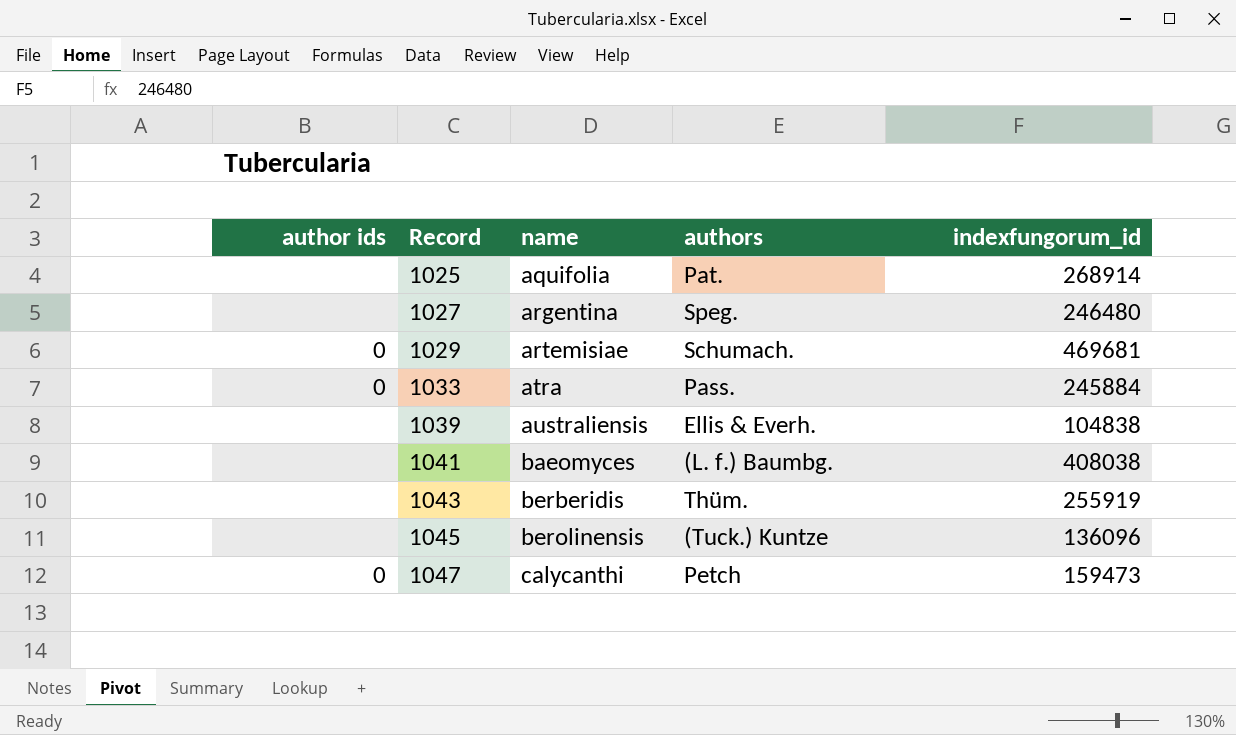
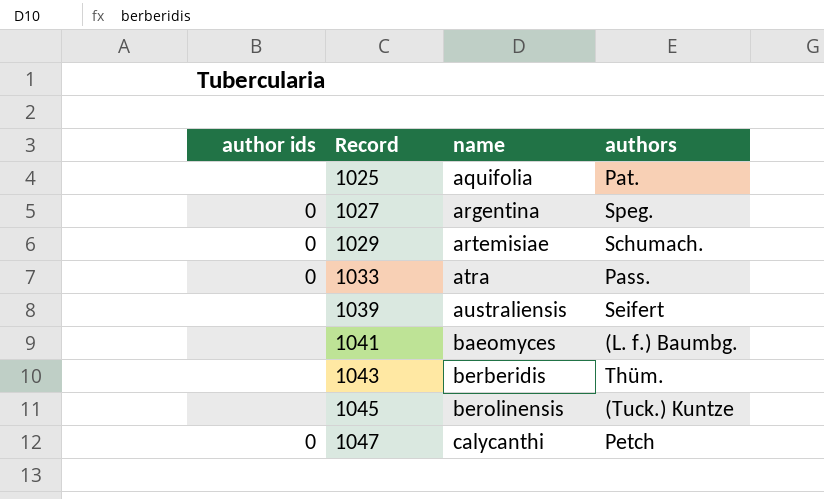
column indexfungorum_id | position: 5 -> none
1027 | author ids: none -> 0
1039 | authors: Ellis & Everh. -> Seifert

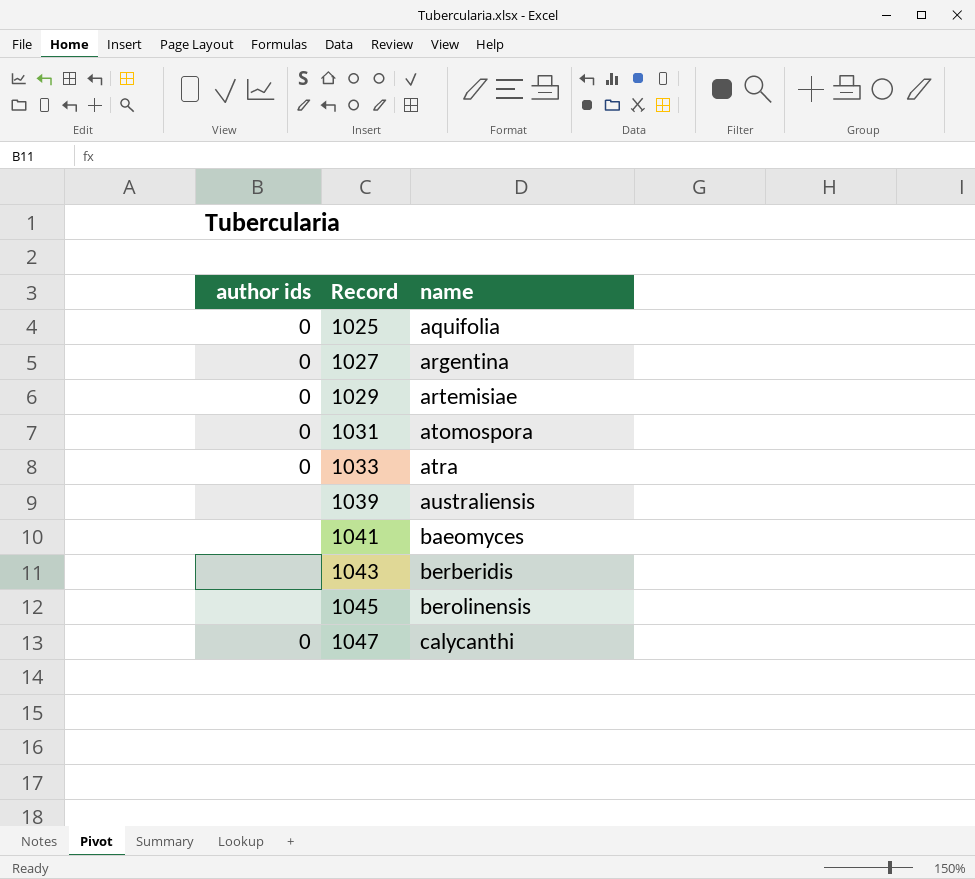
column authors | position: 4 -> none
1025 | author ids: none -> 0
row 1031: none -> 0 | atomospora

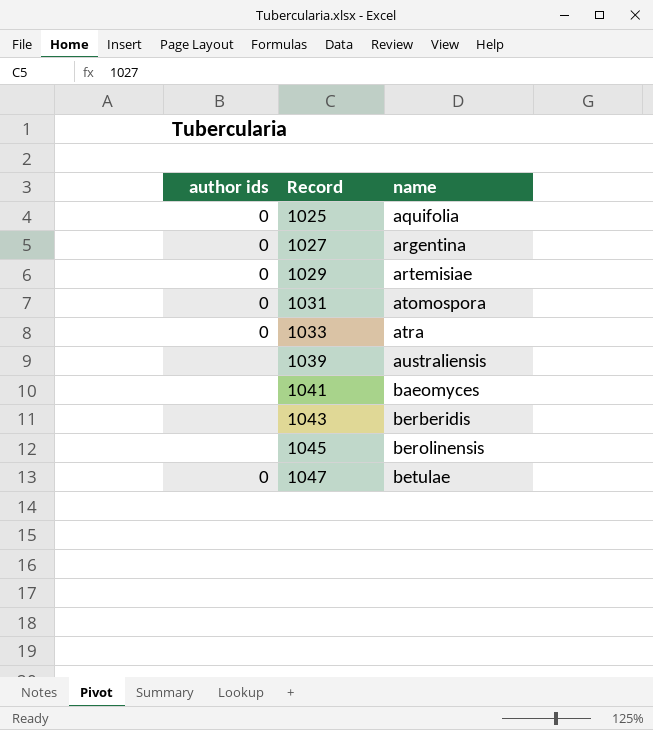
1047 | name: calycanthi -> betulae

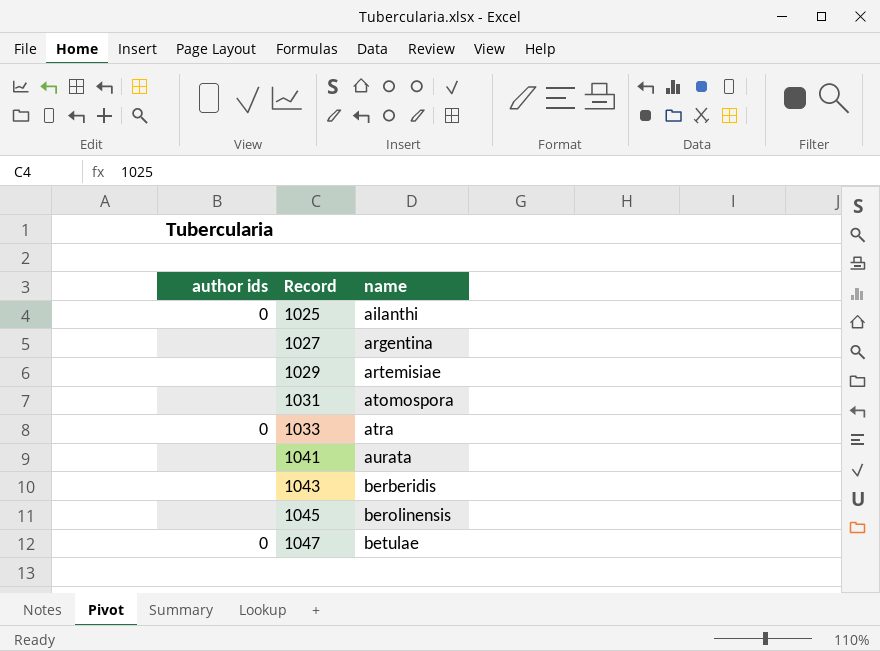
row 1039: none | australiensis -> none
1025 | name: aquifolia -> ailanthi
1027 | author ids: 0 -> none
1029 | author ids: 0 -> none
1031 | author ids: 0 -> none
1041 | name: baeomyces -> aurata

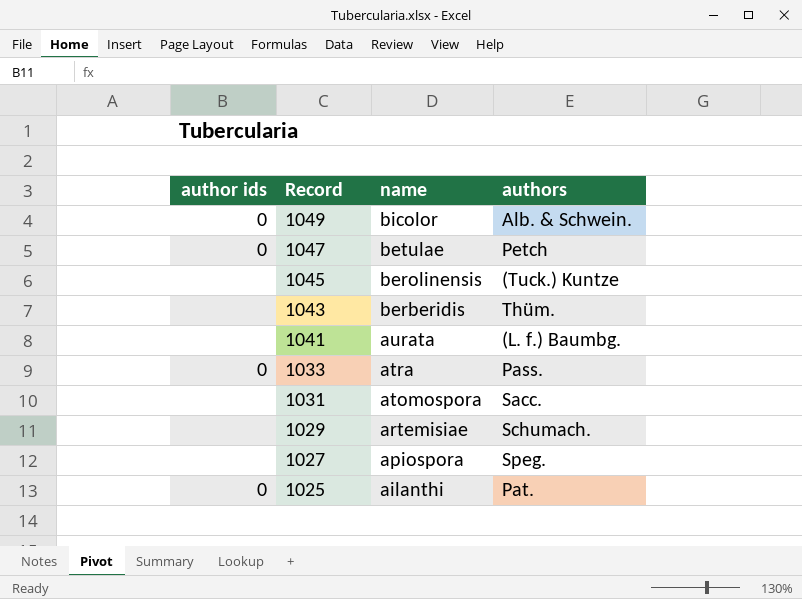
row order: Record ascending -> Record descending
column authors | position: none -> 4
row 1049: none -> 0 | bicolor | Alb. & Schwein.
1027 | name: argentina -> apiospora

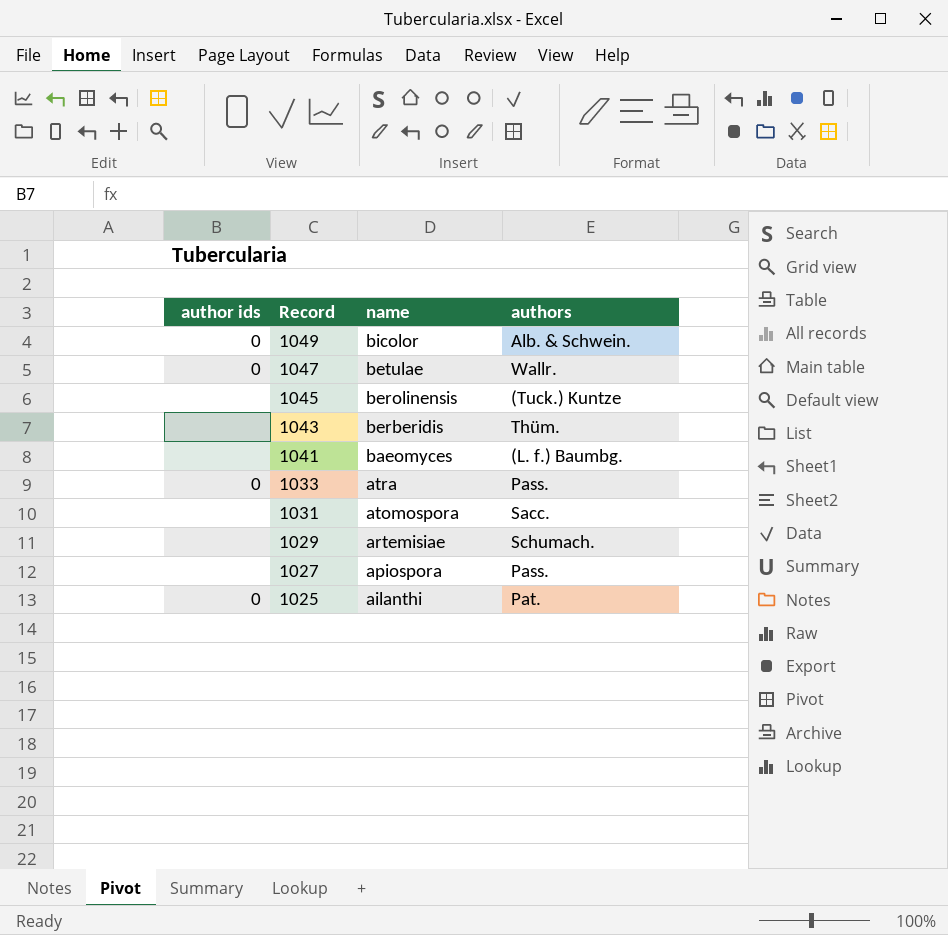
1047 | authors: Petch -> Wallr.
1041 | name: aurata -> baeomyces
1027 | authors: Speg. -> Pass.

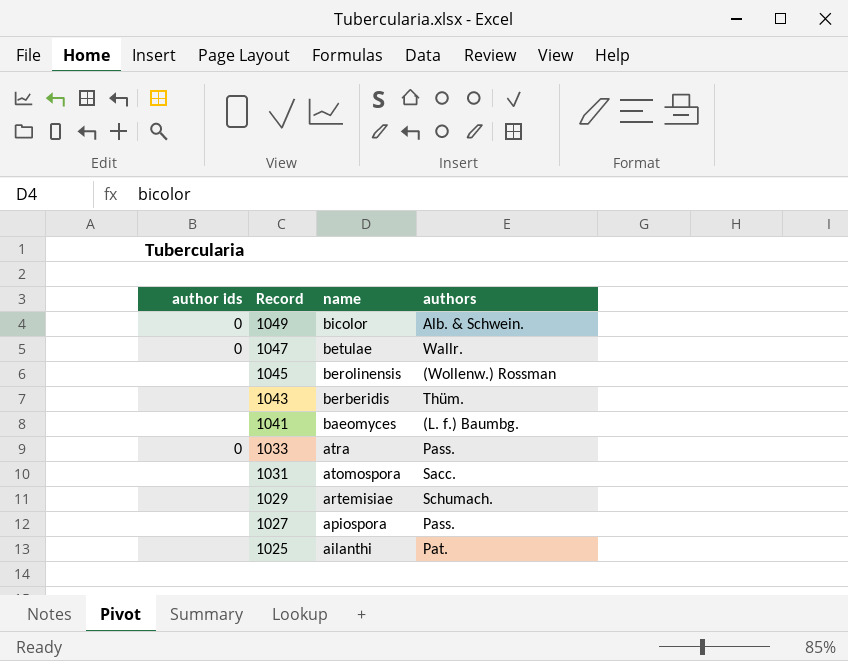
1045 | authors: (Tuck.) Kuntze -> (Wollenw.) Rossman
1025 | author ids: 0 -> none

